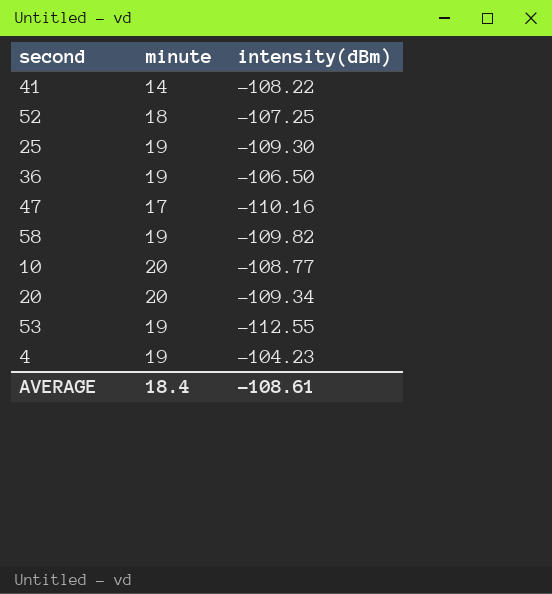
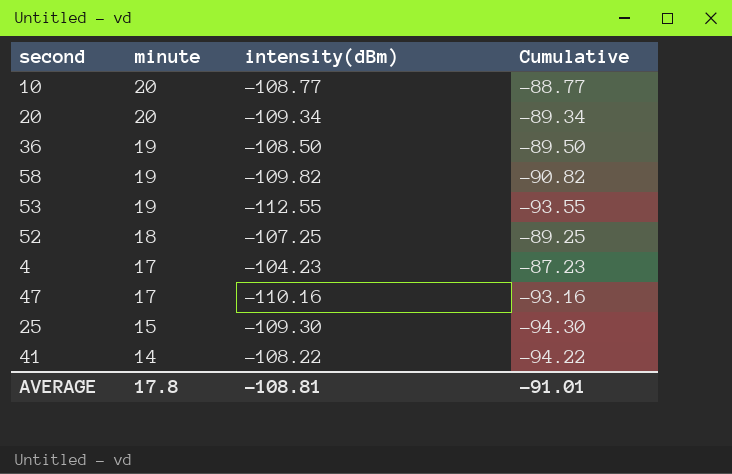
row order: none -> minute descending
column Cumulative | formula: none -> [minute] + [intensity(dBm)]
36 | intensity(dBm): -106.50 -> -108.50
4 | minute: 19 -> 17
25 | minute: 19 -> 15
AVERAGE | minute: 18.4 -> 17.8
AVERAGE | intensity(dBm): -108.61 -> -108.81

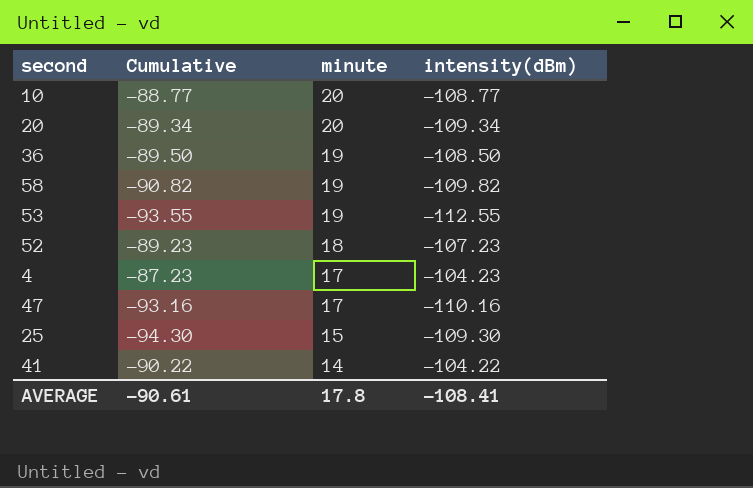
column Cumulative | position: 4 -> 2
52 | Cumulative: -89.25 -> -89.23
52 | intensity(dBm): -107.25 -> -107.23
41 | Cumulative: -94.22 -> -90.22
41 | intensity(dBm): -108.22 -> -104.22
AVERAGE | Cumulative: -91.01 -> -90.61
AVERAGE | intensity(dBm): -108.81 -> -108.41

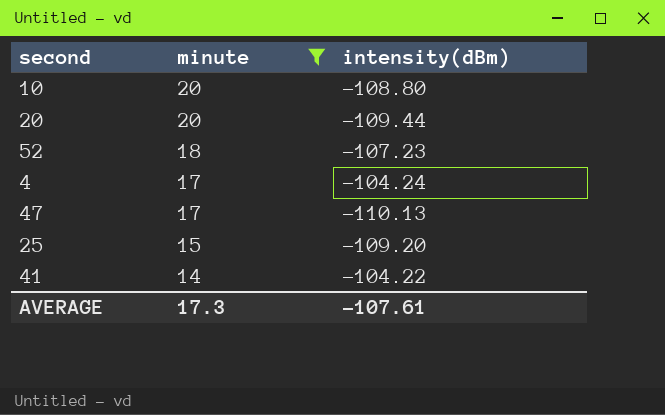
filter: none -> minute != 19
column Cumulative | formula: [minute] + [intensity(dBm)] -> none
10 | intensity(dBm): -108.77 -> -108.80
20 | intensity(dBm): -109.34 -> -109.44
4 | intensity(dBm): -104.23 -> -104.24
47 | intensity(dBm): -110.16 -> -110.13
25 | intensity(dBm): -109.30 -> -109.20
AVERAGE | minute: 17.8 -> 17.3
AVERAGE | intensity(dBm): -108.41 -> -107.61

